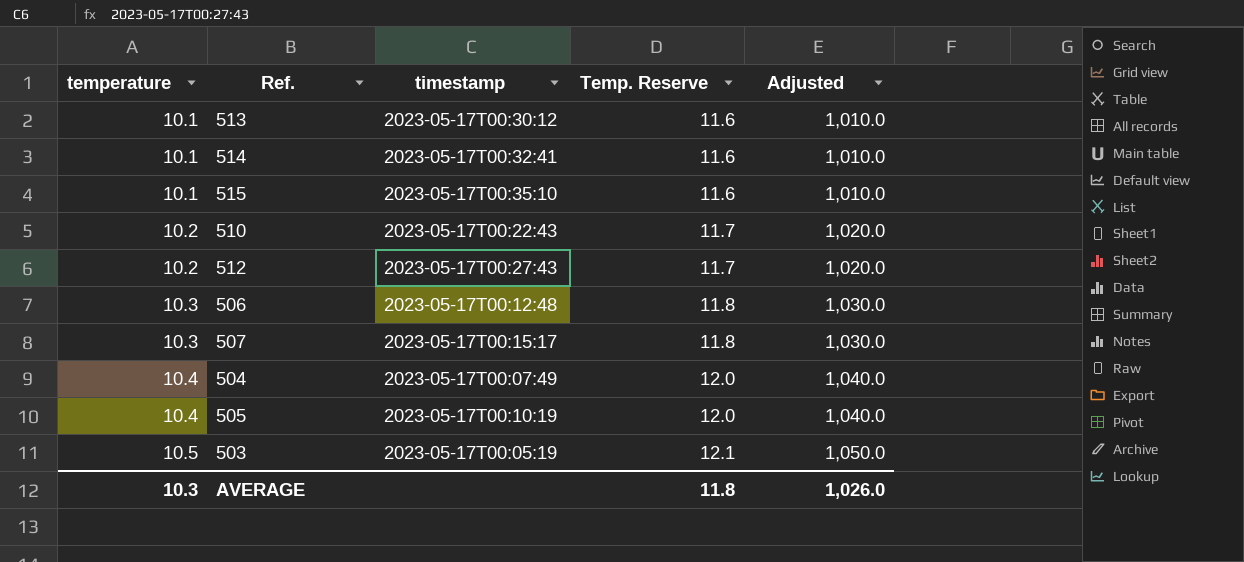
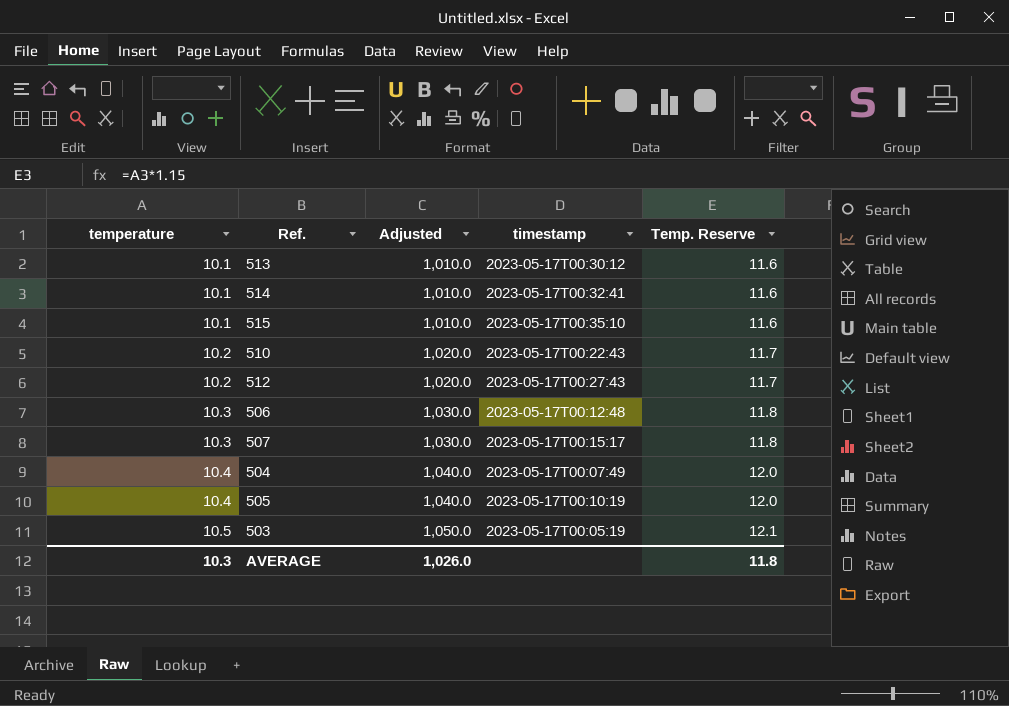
column Adjusted | position: 5 -> 3

